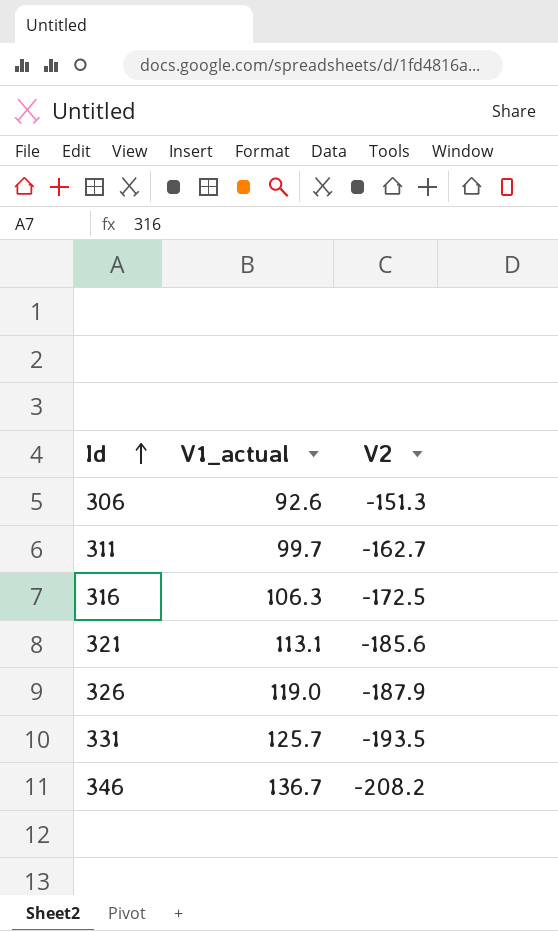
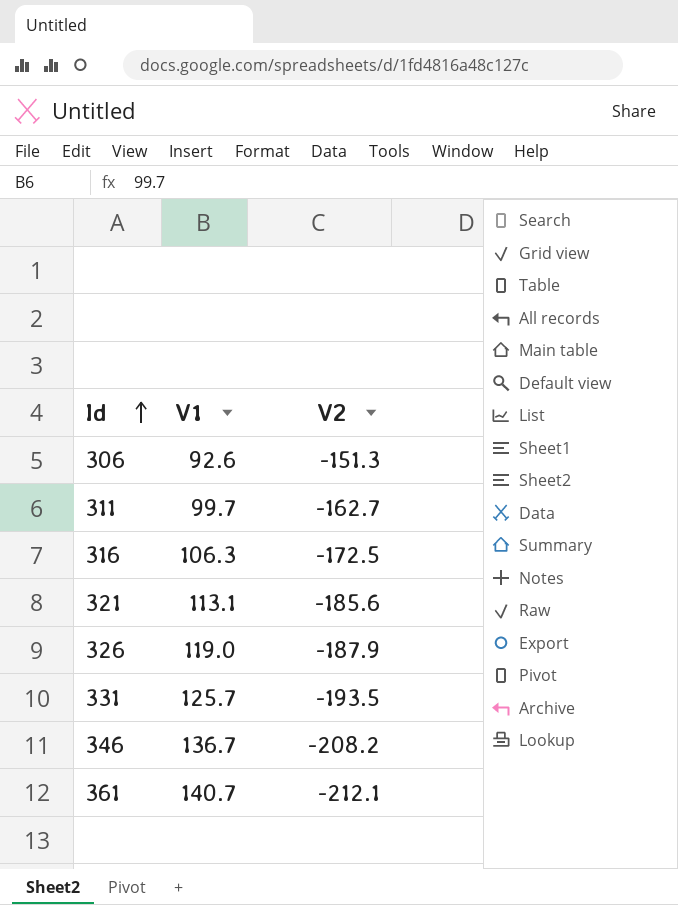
column name: V1_actual -> V1
row 361: none -> 140.7 | -212.1

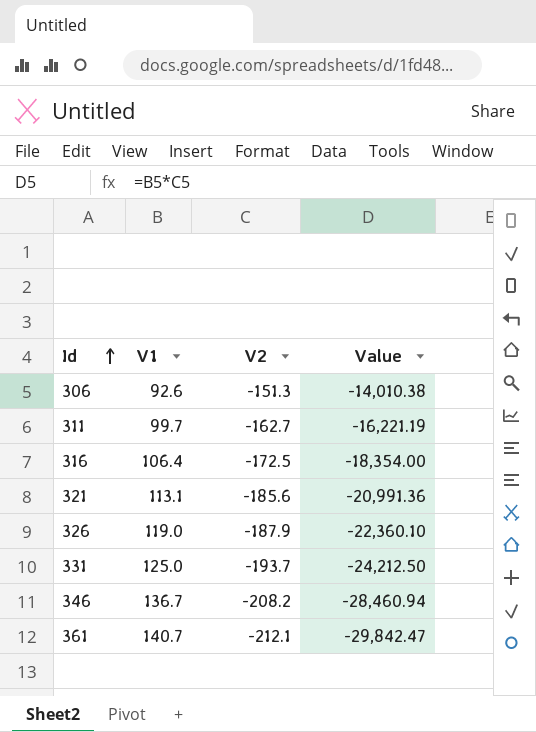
column Value | formula: none -> [V1] * [V2]
316 | V1: 106.3 -> 106.4
331 | V1: 125.7 -> 125.0
331 | V2: -193.5 -> -193.7

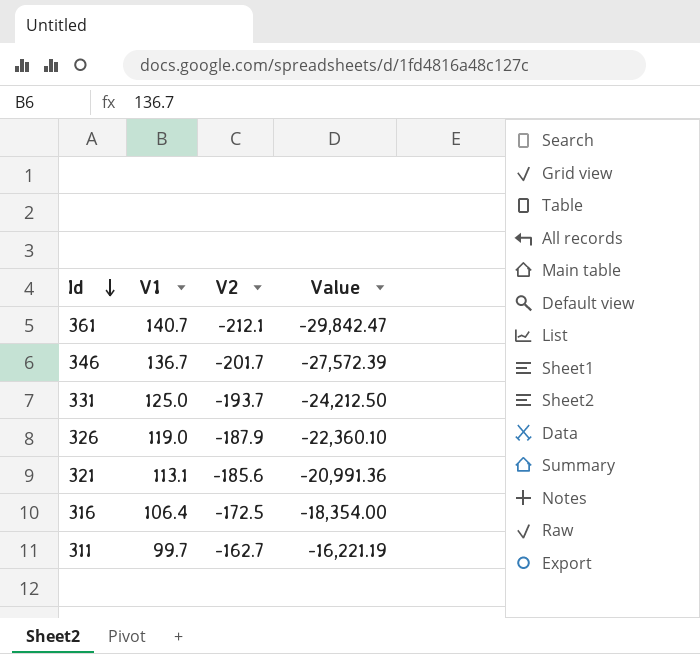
row order: Id ascending -> Id descending
row 306: 92.6 | -151.3 | -14,010.38 -> none
346 | V2: -208.2 -> -201.7
346 | Value: -28,460.94 -> -27,572.39

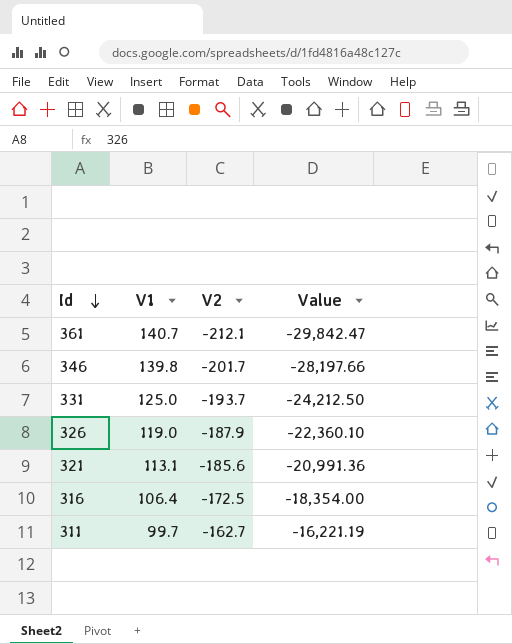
346 | V1: 136.7 -> 139.8
346 | Value: -27,572.39 -> -28,197.66

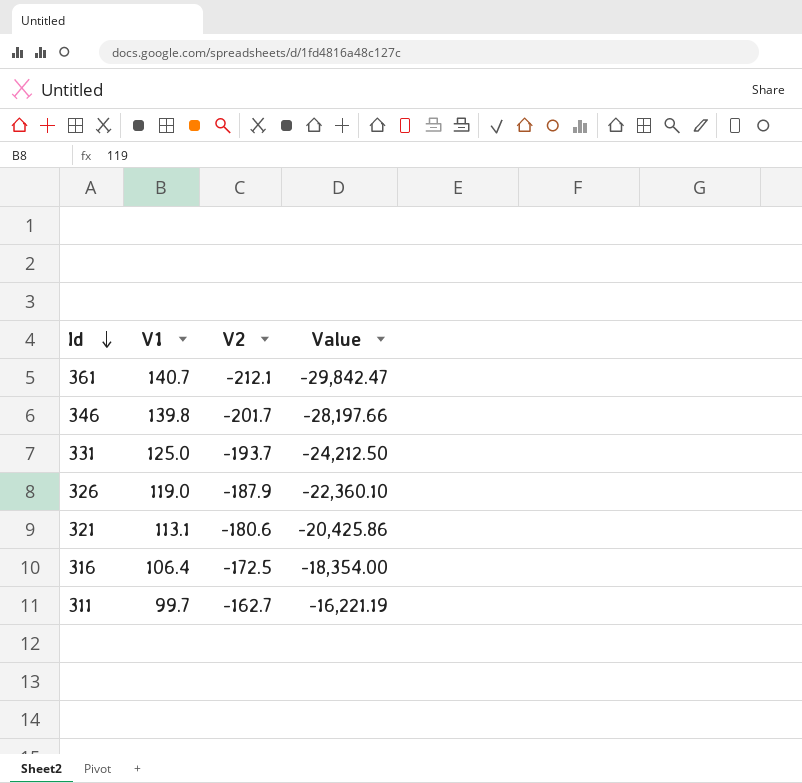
321 | V2: -185.6 -> -180.6
321 | Value: -20,991.36 -> -20,425.86

